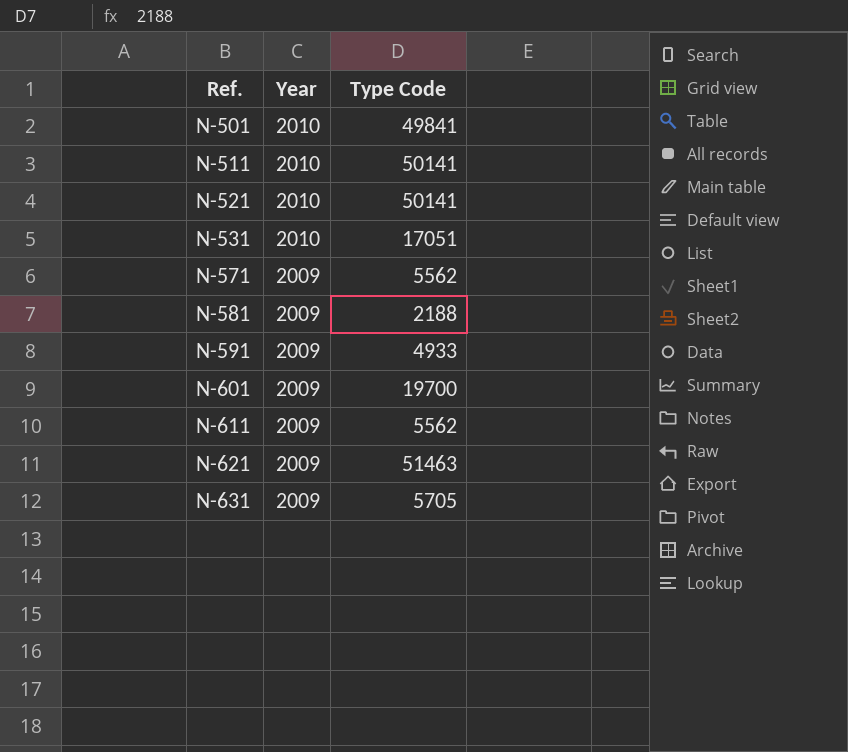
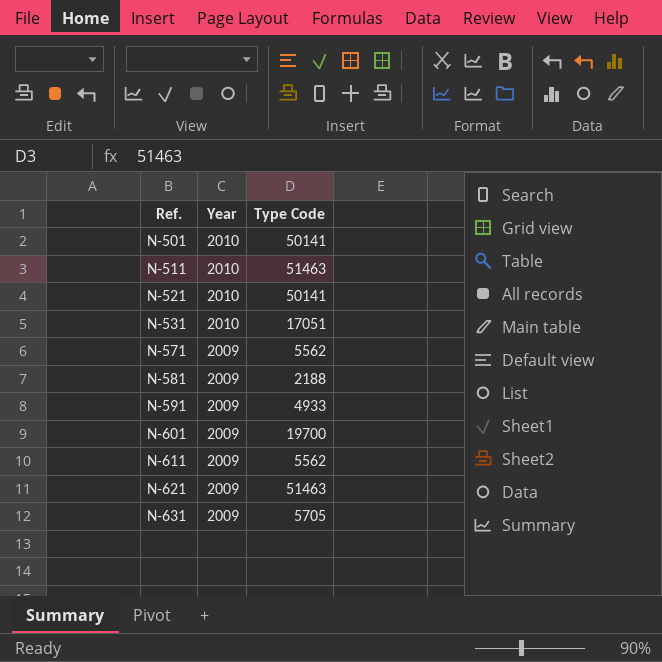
N-501 | Type Code: 49841 -> 50141
N-511 | Type Code: 50141 -> 51463

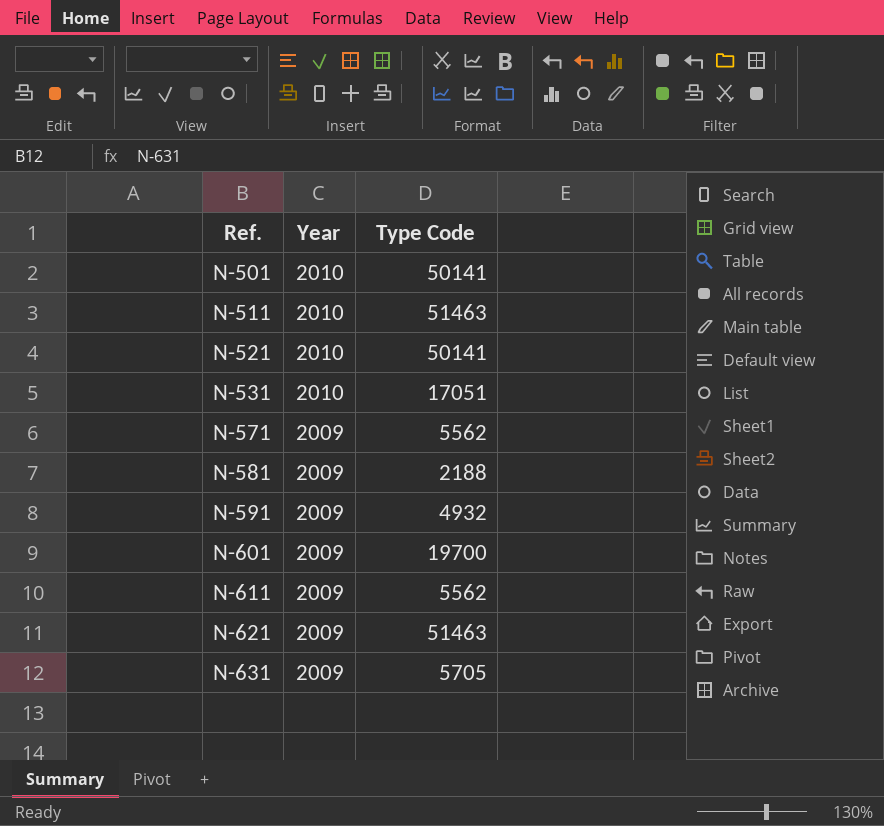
N-591 | Type Code: 4933 -> 4932

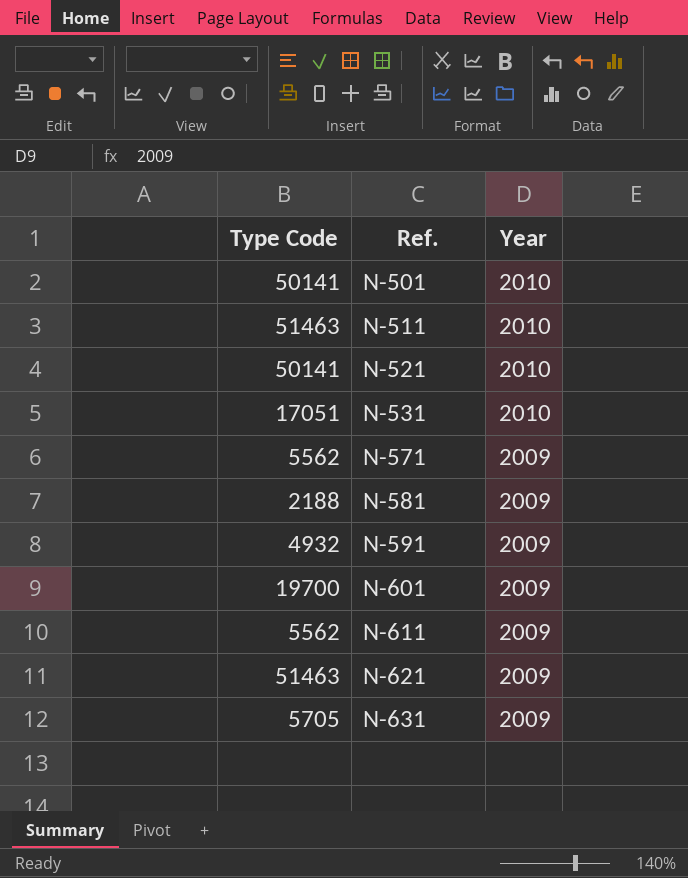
column Type Code | position: 3 -> 1

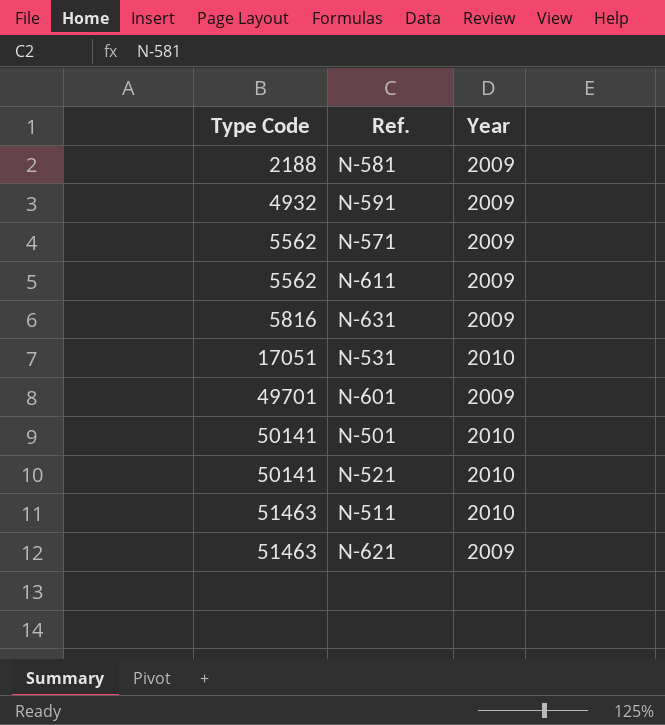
row order: Ref. ascending -> Type Code ascending
N-631 | Type Code: 5705 -> 5816
N-601 | Type Code: 19700 -> 49701

